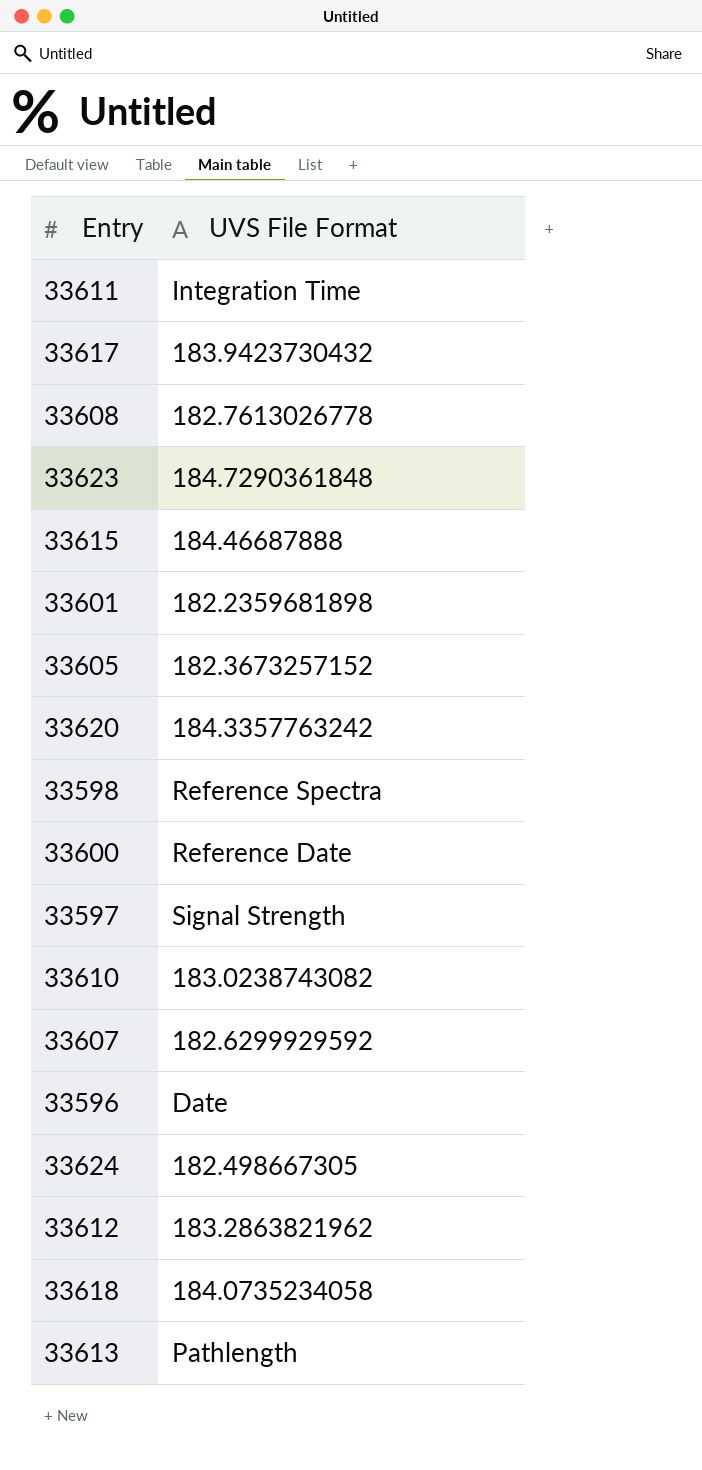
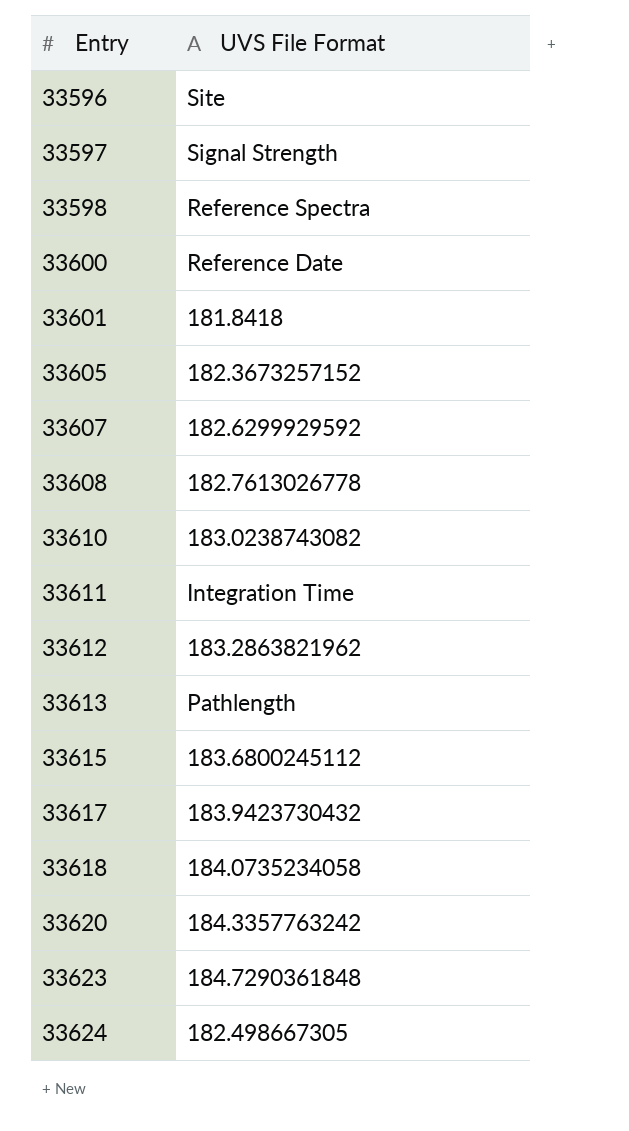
row order: none -> Entry ascending
33596 | UVS File Format: Date -> Site
33601 | UVS File Format: 182.2359681898 -> 181.8418
33615 | UVS File Format: 184.46687888 -> 183.6800245112

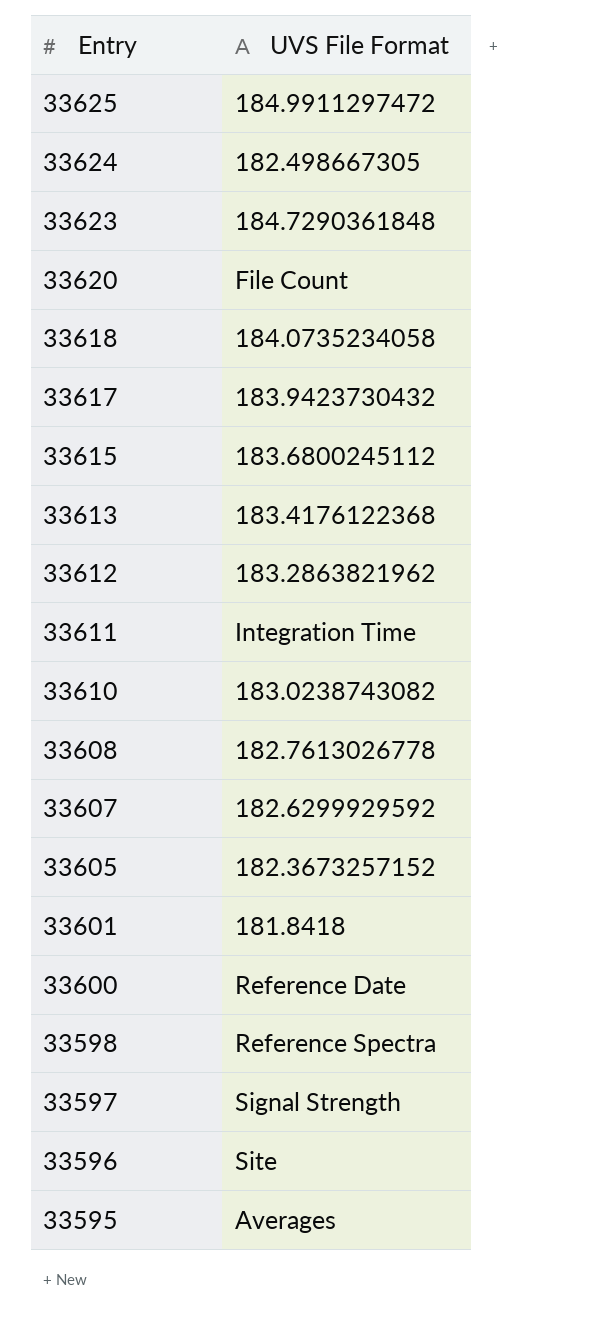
row order: Entry ascending -> Entry descending
row 33625: none -> 184.9911297472
33620 | UVS File Format: 184.3357763242 -> File Count
33613 | UVS File Format: Pathlength -> 183.4176122368
row 33595: none -> Averages

